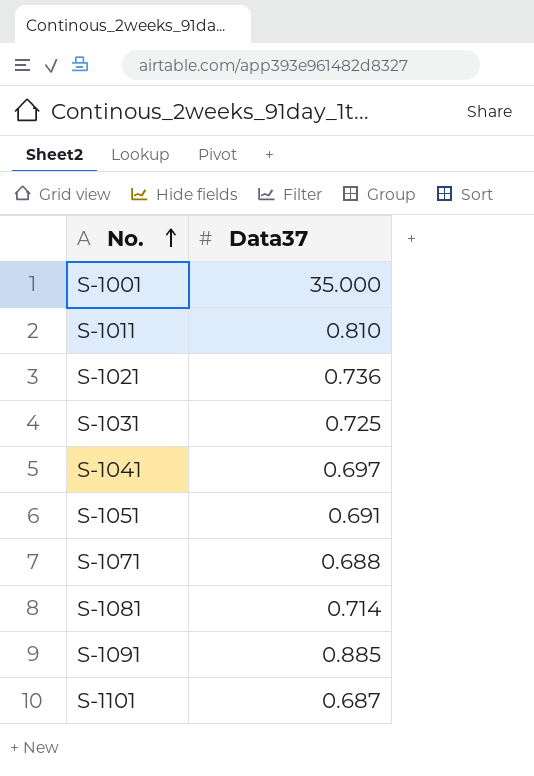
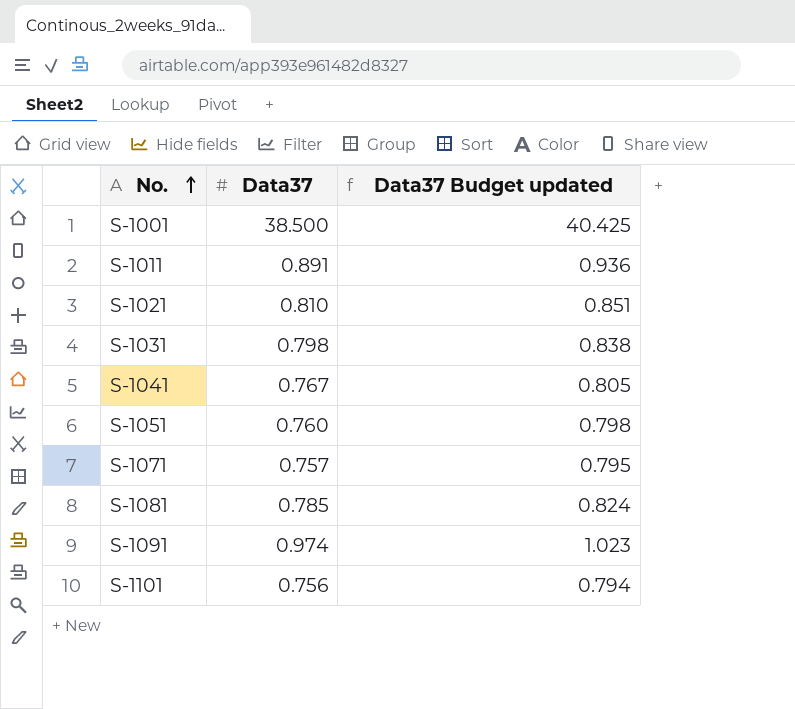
column Data37 Budget updated | formula: none -> [Data37] * 1.05
S-1001 | Data37: 35.000 -> 38.500
S-1011 | Data37: 0.810 -> 0.891
S-1021 | Data37: 0.736 -> 0.810
S-1031 | Data37: 0.725 -> 0.798
S-1041 | Data37: 0.697 -> 0.767
S-1051 | Data37: 0.691 -> 0.760
S-1071 | Data37: 0.688 -> 0.757
S-1081 | Data37: 0.714 -> 0.785
S-1091 | Data37: 0.885 -> 0.974
S-1101 | Data37: 0.687 -> 0.756

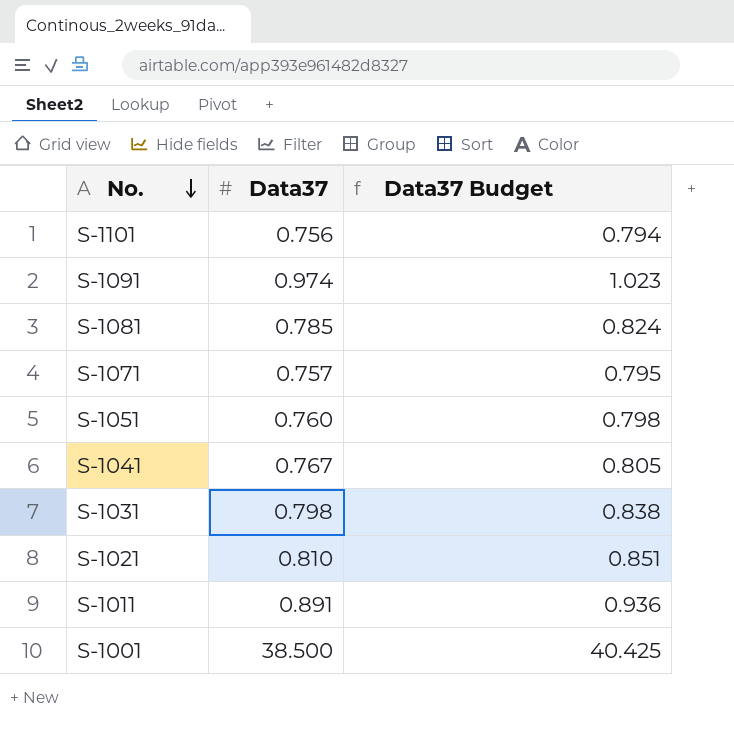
row order: No. ascending -> No. descending
column name: Data37 Budget updated -> Data37 Budget

